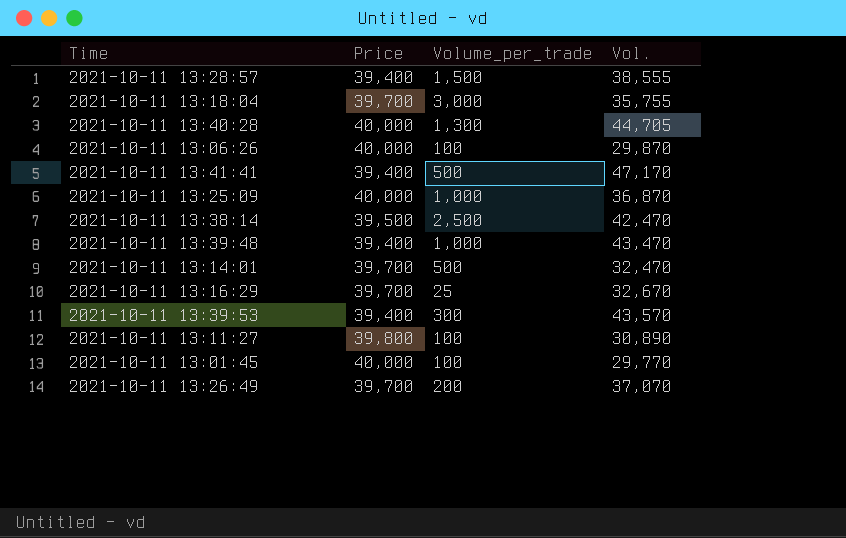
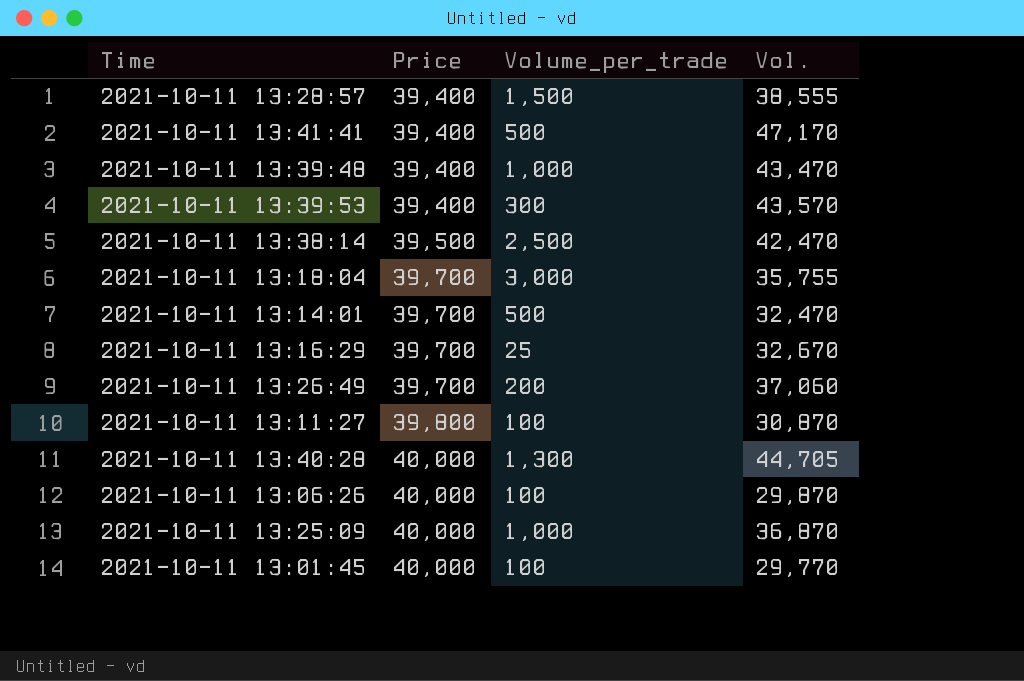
row order: none -> Price ascending
2021-10-11 13:26:49 | Vol.: 37,070 -> 37,060
2021-10-11 13:11:27 | Vol.: 30,890 -> 30,870

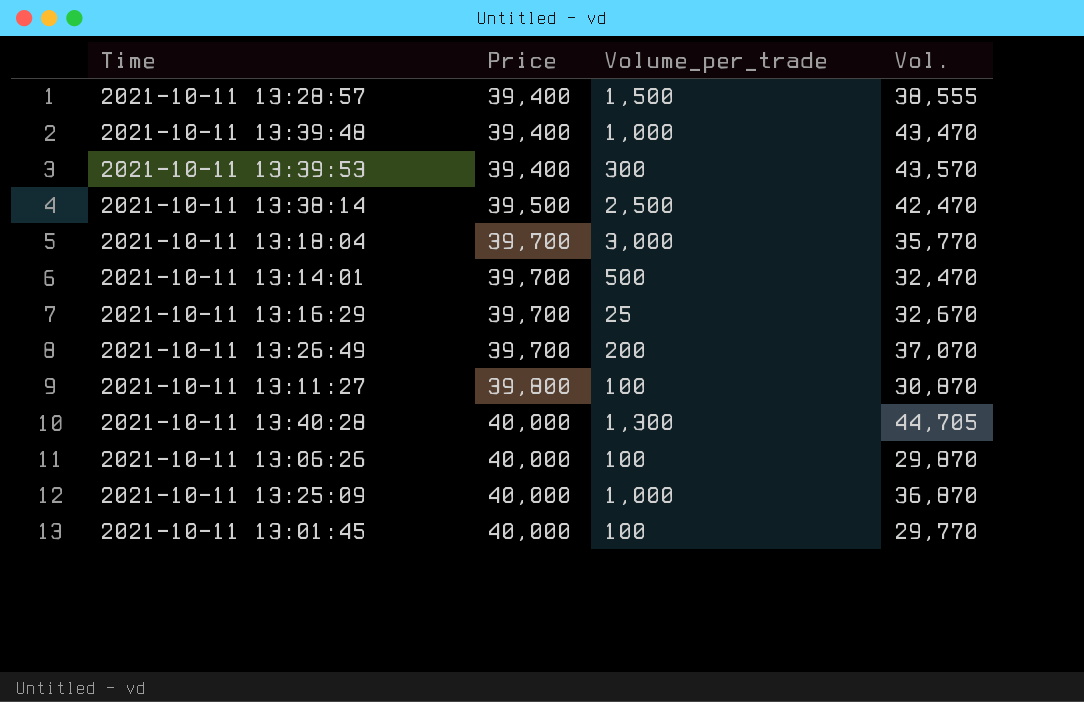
row 2021-10-11 13:41:41: 39,400 | 500 | 47,170 -> none
2021-10-11 13:18:04 | Vol.: 35,755 -> 35,770
2021-10-11 13:26:49 | Vol.: 37,060 -> 37,070

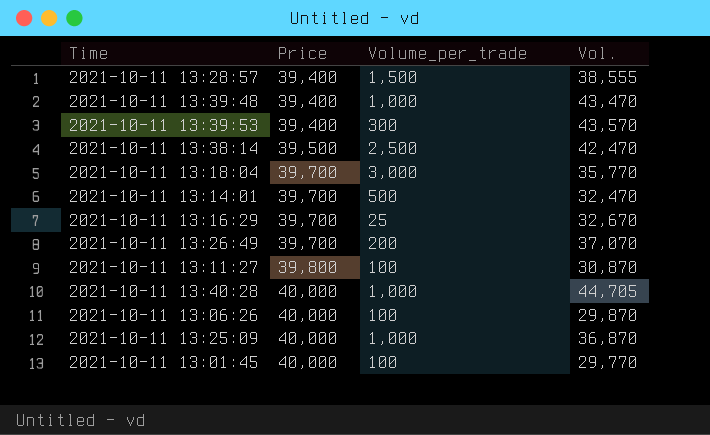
2021-10-11 13:40:28 | Volume_per_trade: 1,300 -> 1,000

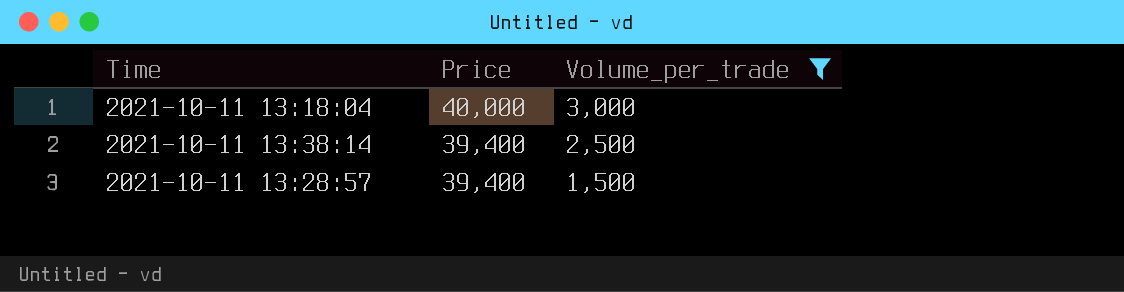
filter: none -> Volume_per_trade >= 1,500
row order: Price ascending -> Price descending
column Vol. | position: 4 -> none
2021-10-11 13:18:04 | Price: 39,700 -> 40,000
2021-10-11 13:38:14 | Price: 39,500 -> 39,400

